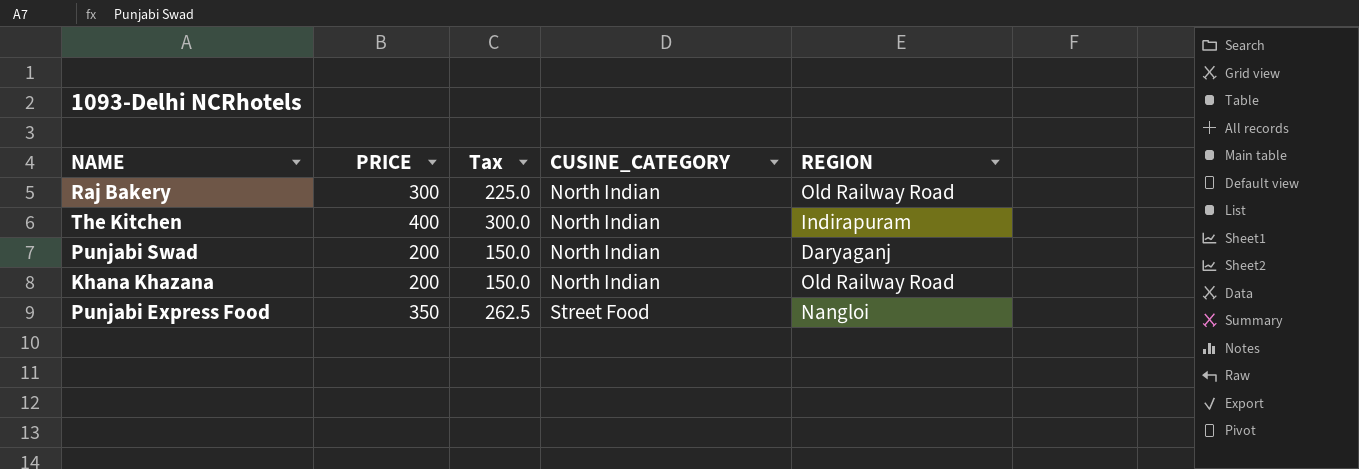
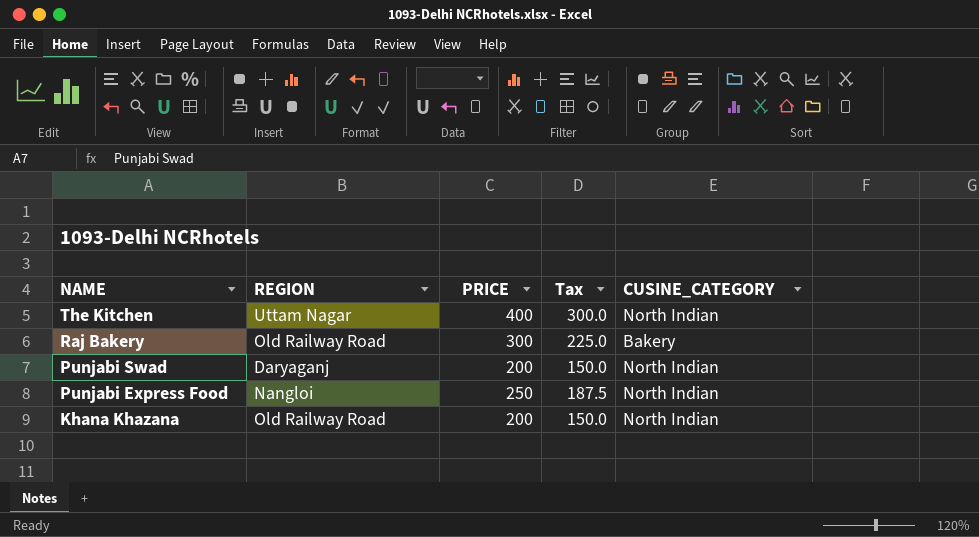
row order: CUSINE_CATEGORY ascending -> NAME descending
column REGION | position: 5 -> 2
The Kitchen | REGION: Indirapuram -> Uttam Nagar
Raj Bakery | CUSINE_CATEGORY: North Indian -> Bakery
Punjabi Express Food | PRICE: 350 -> 250
Punjabi Express Food | Tax: 262.5 -> 187.5
Punjabi Express Food | CUSINE_CATEGORY: Street Food -> North Indian

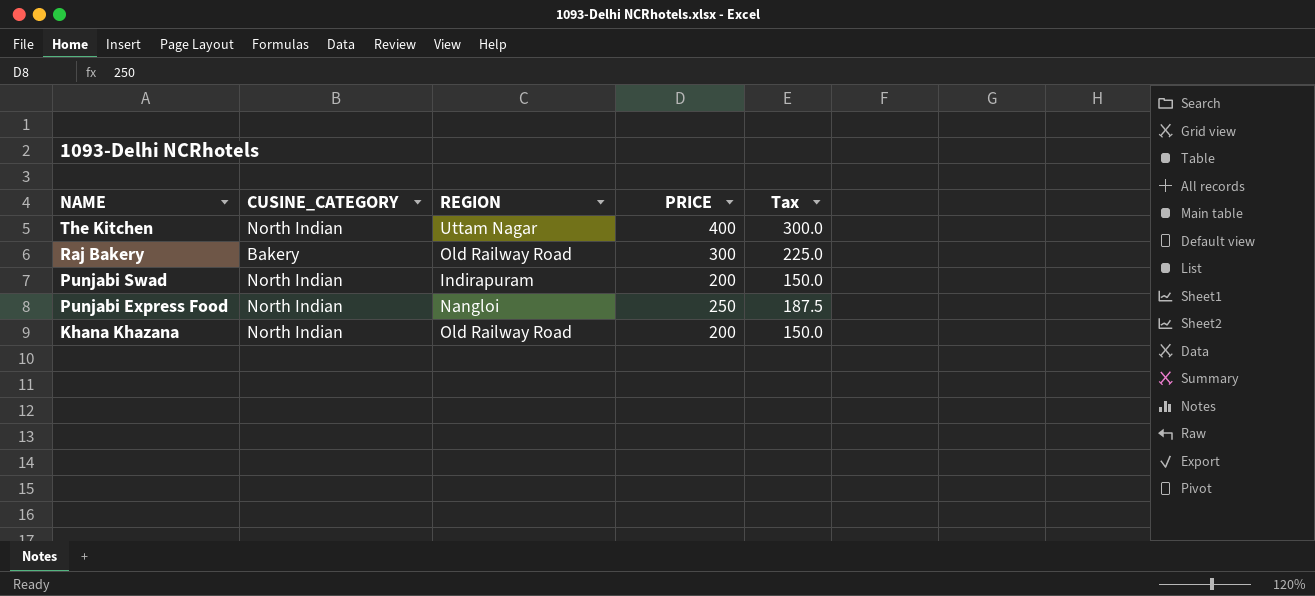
column CUSINE_CATEGORY | position: 5 -> 2
Punjabi Swad | REGION: Daryaganj -> Indirapuram

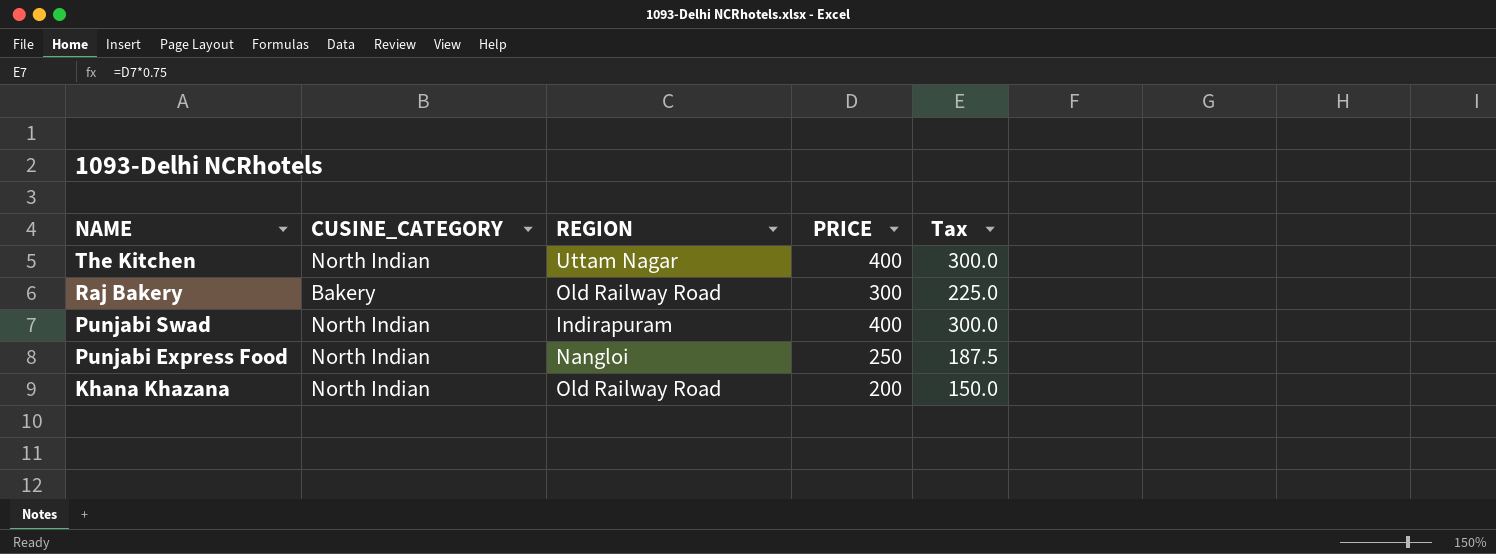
Punjabi Swad | PRICE: 200 -> 400
Punjabi Swad | Tax: 150.0 -> 300.0

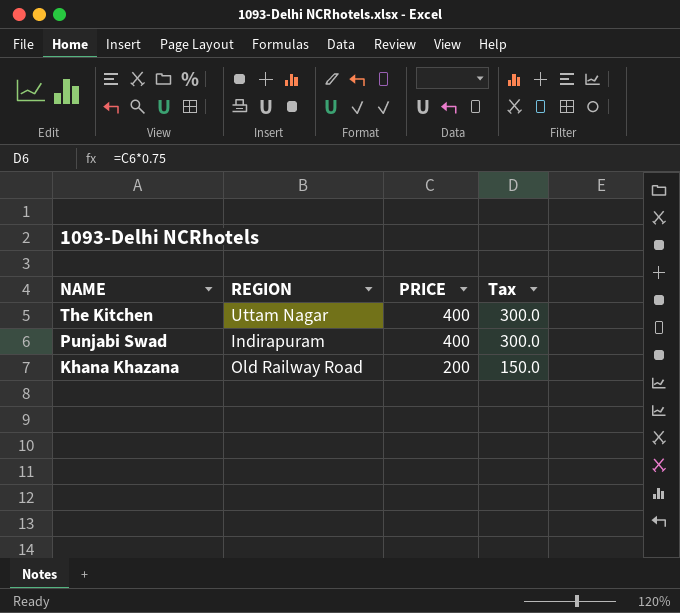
column CUSINE_CATEGORY | position: 2 -> none
row Raj Bakery: Bakery | Old Railway Road | 300 | 225.0 -> none
row Punjabi Express Food: North Indian | Nangloi | 250 | 187.5 -> none

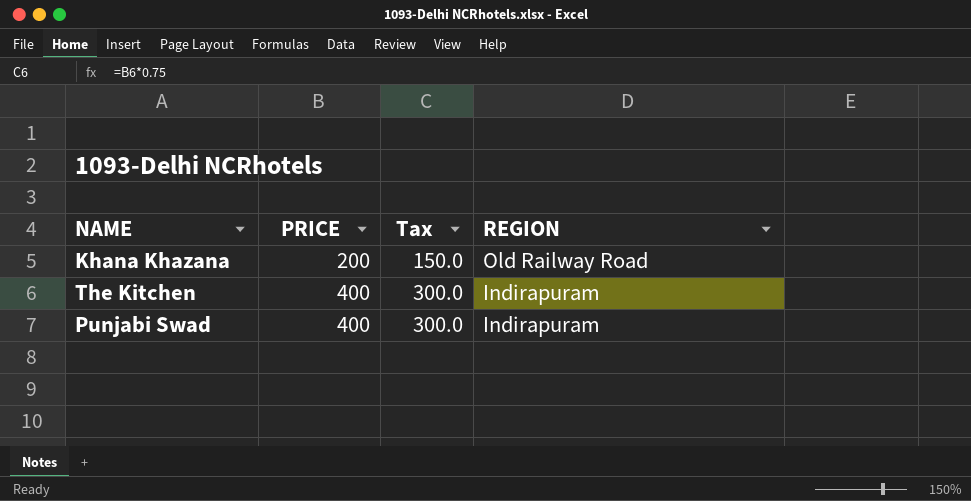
row order: NAME descending -> PRICE ascending
column REGION | position: 2 -> 4
The Kitchen | REGION: Uttam Nagar -> Indirapuram

